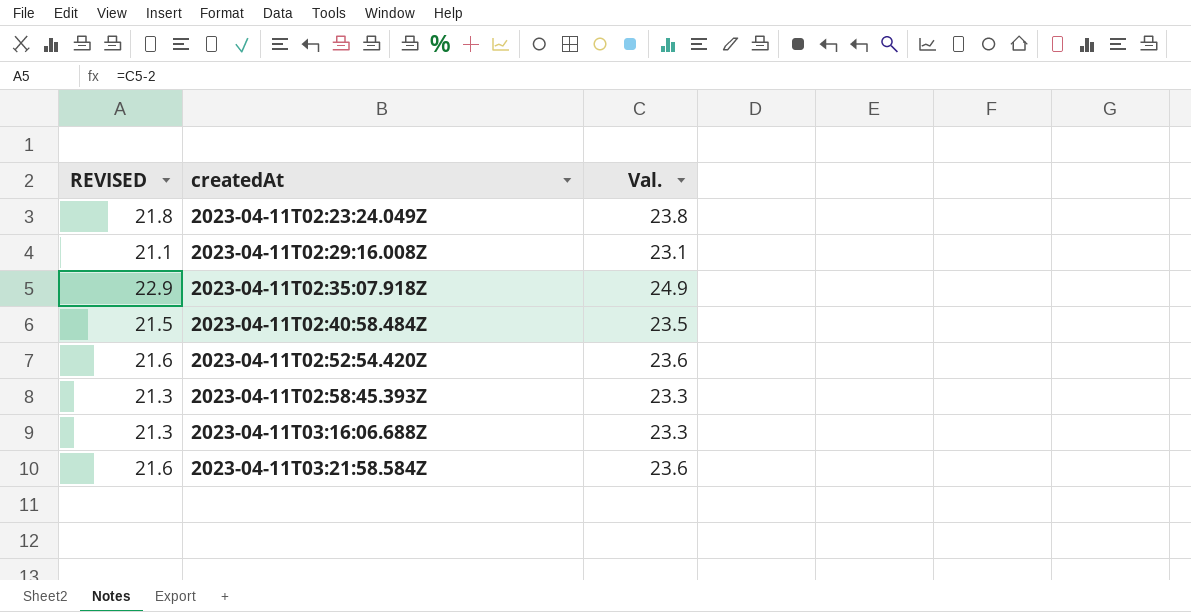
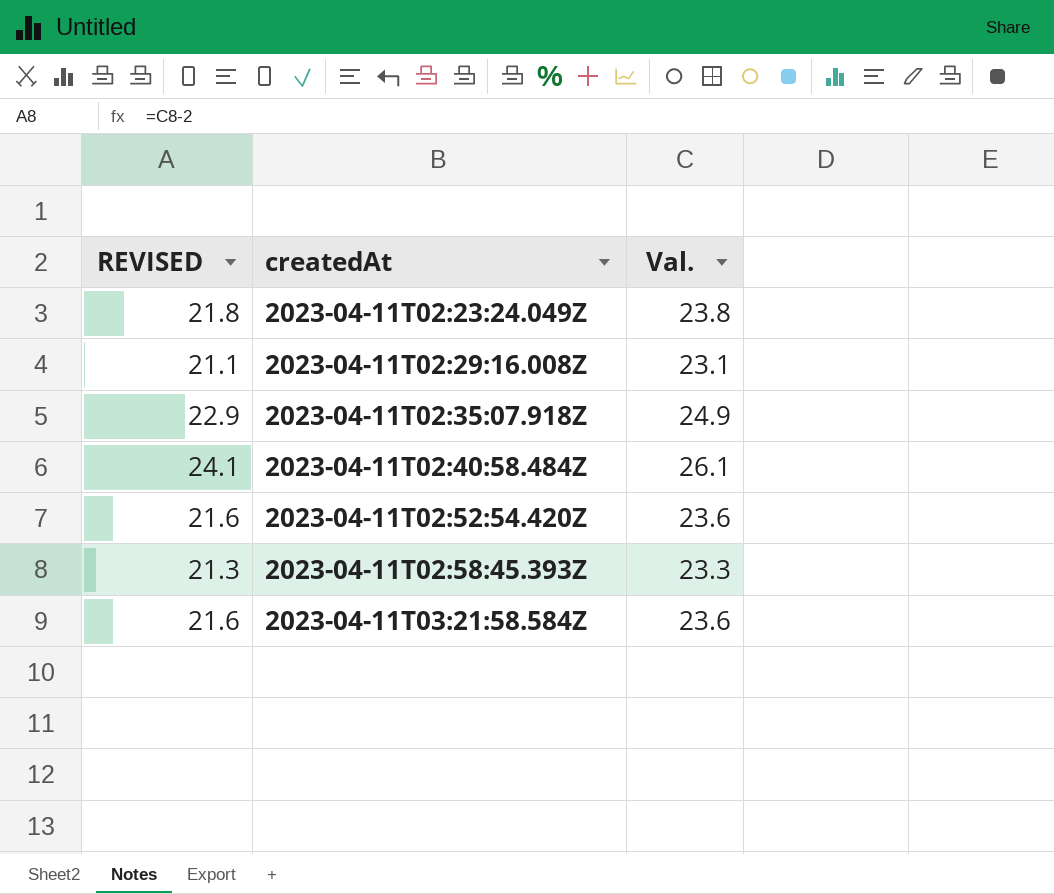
row 2023-04-11T03:16:06.688Z: 21.3 | 23.3 -> none
2023-04-11T02:40:58.484Z | REVISED: 21.5 -> 24.1
2023-04-11T02:40:58.484Z | Val.: 23.5 -> 26.1

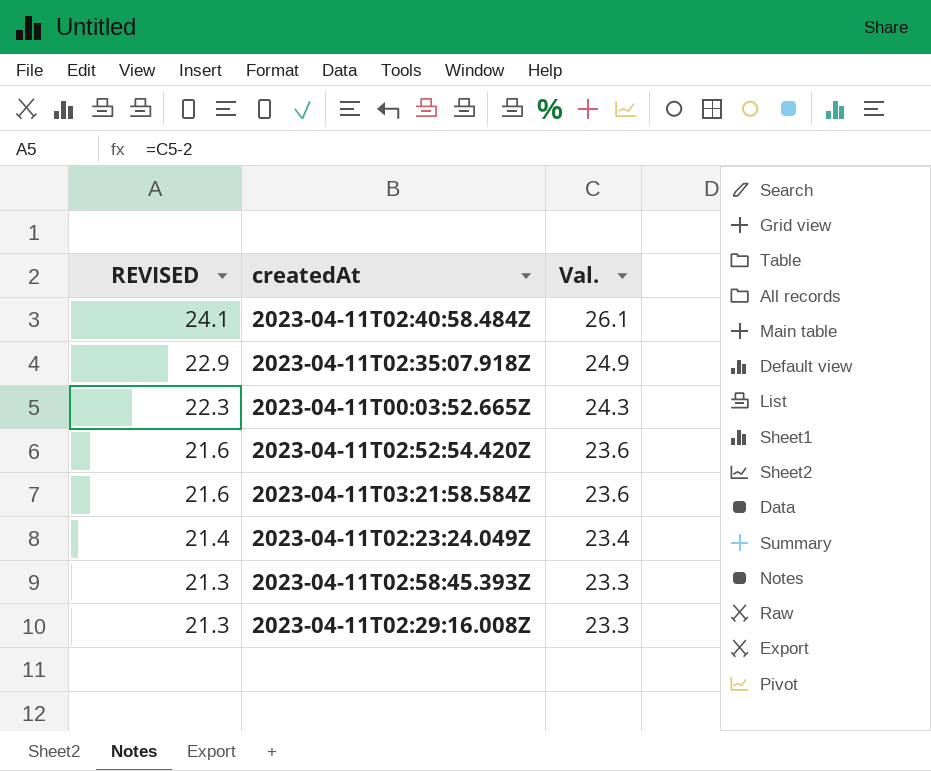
row order: createdAt ascending -> REVISED descending
row 2023-04-11T00:03:52.665Z: none -> 22.3 | 24.3
2023-04-11T02:23:24.049Z | REVISED: 21.8 -> 21.4
2023-04-11T02:23:24.049Z | Val.: 23.8 -> 23.4
2023-04-11T02:29:16.008Z | REVISED: 21.1 -> 21.3
2023-04-11T02:29:16.008Z | Val.: 23.1 -> 23.3

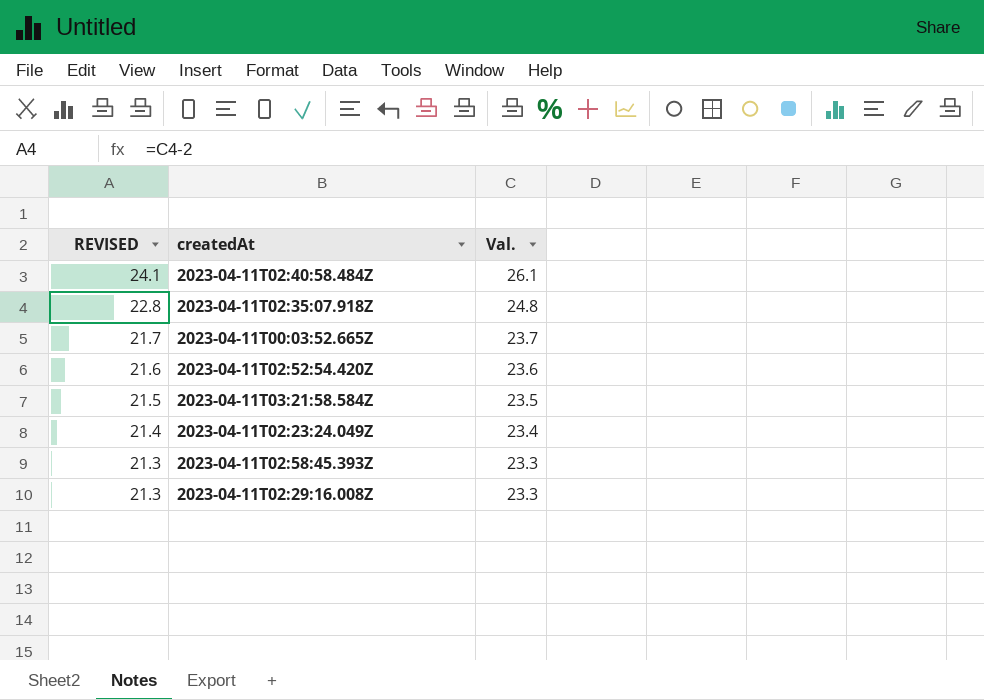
2023-04-11T02:35:07.918Z | REVISED: 22.9 -> 22.8
2023-04-11T02:35:07.918Z | Val.: 24.9 -> 24.8
2023-04-11T00:03:52.665Z | REVISED: 22.3 -> 21.7
2023-04-11T00:03:52.665Z | Val.: 24.3 -> 23.7
2023-04-11T03:21:58.584Z | REVISED: 21.6 -> 21.5
2023-04-11T03:21:58.584Z | Val.: 23.6 -> 23.5

